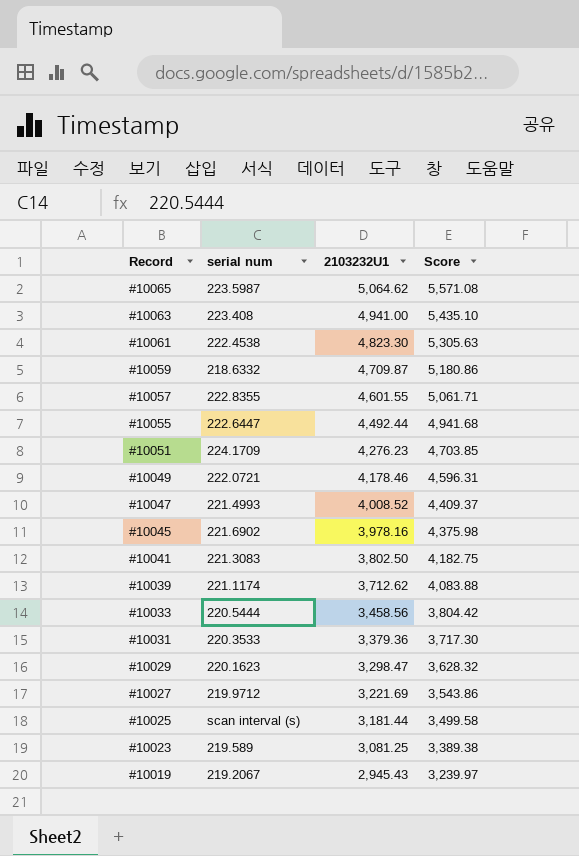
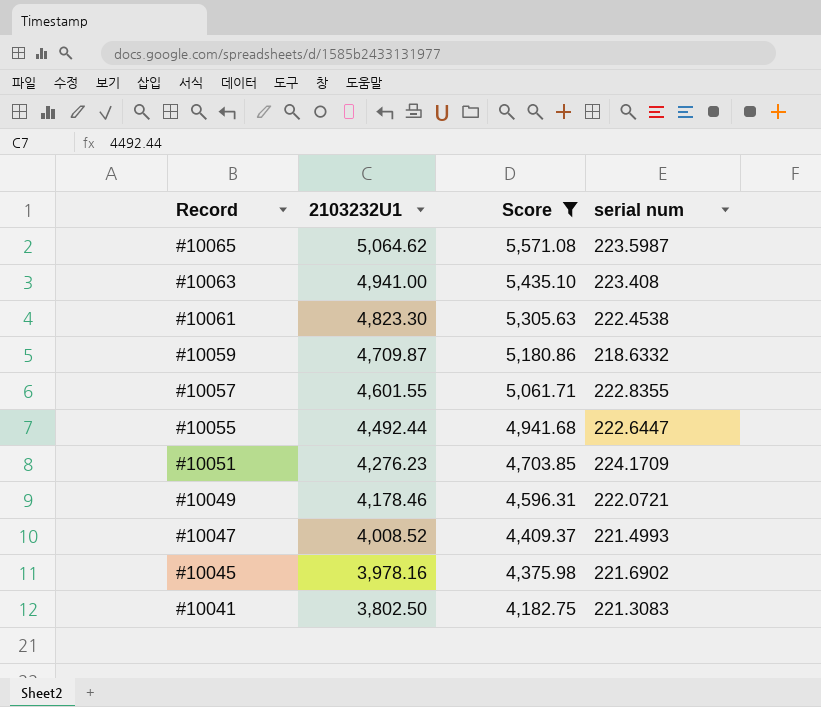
filter: none -> Score >= 4,182.75
column serial num | position: 2 -> 4

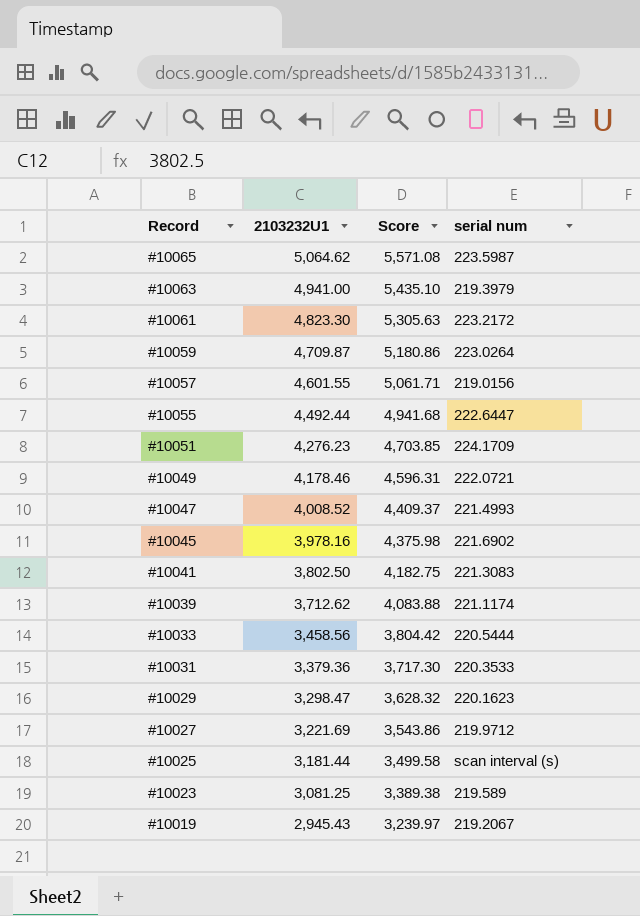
filter: Score >= 4,182.75 -> none
#10063 | serial num: 223.408 -> 219.3979
#10061 | serial num: 222.4538 -> 223.2172
#10059 | serial num: 218.6332 -> 223.0264
#10057 | serial num: 222.8355 -> 219.0156

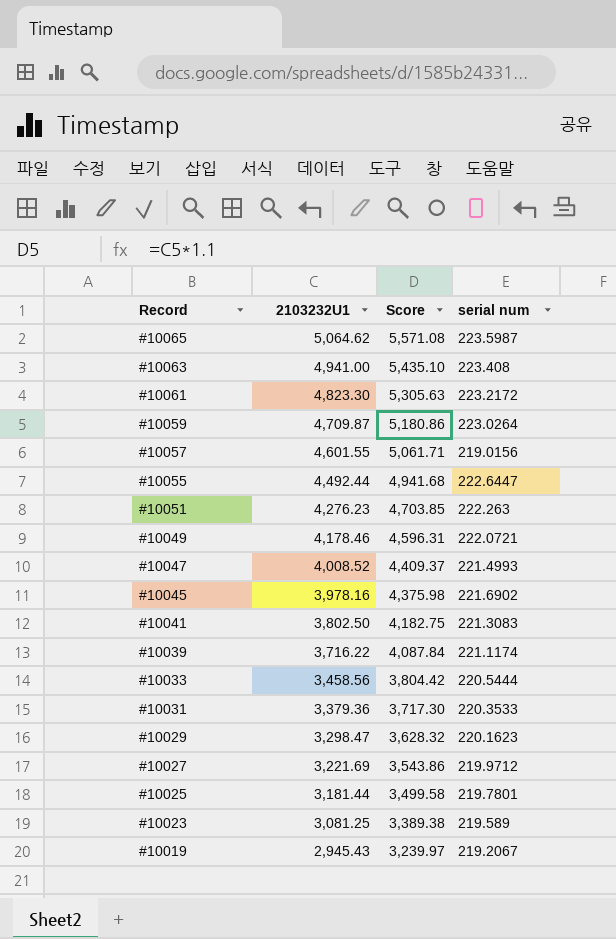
#10063 | serial num: 219.3979 -> 223.408
#10051 | serial num: 224.1709 -> 222.263
#10039 | 2103232U1: 3,712.62 -> 3,716.22
#10039 | Score: 4,083.88 -> 4,087.84
#10025 | serial num: scan interval (s) -> 219.7801

